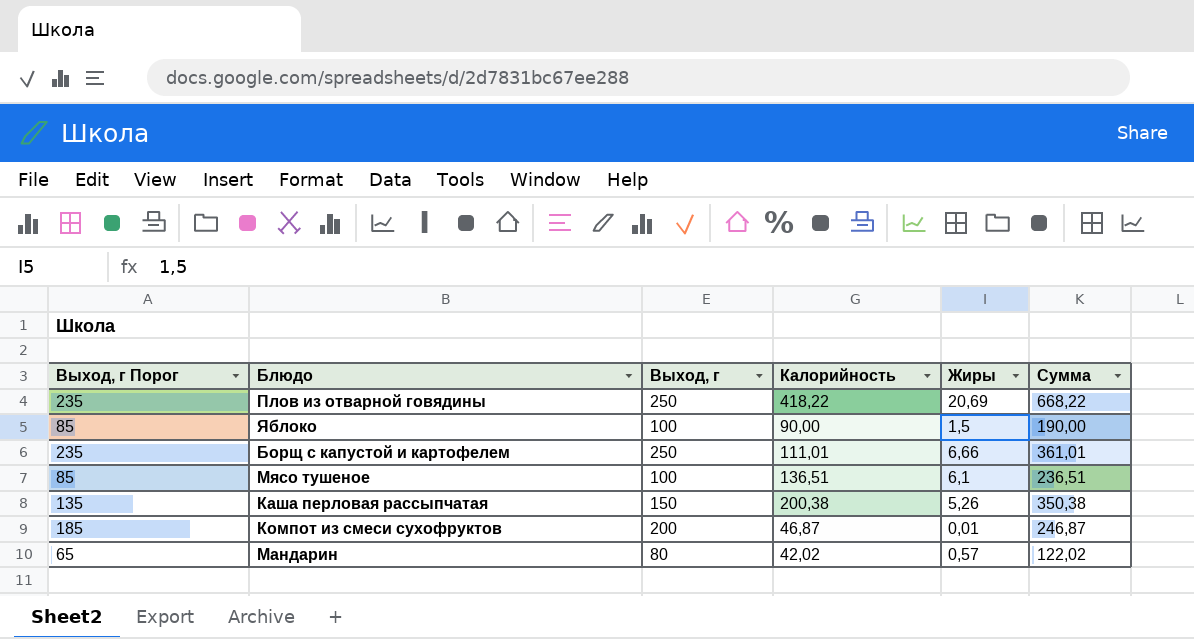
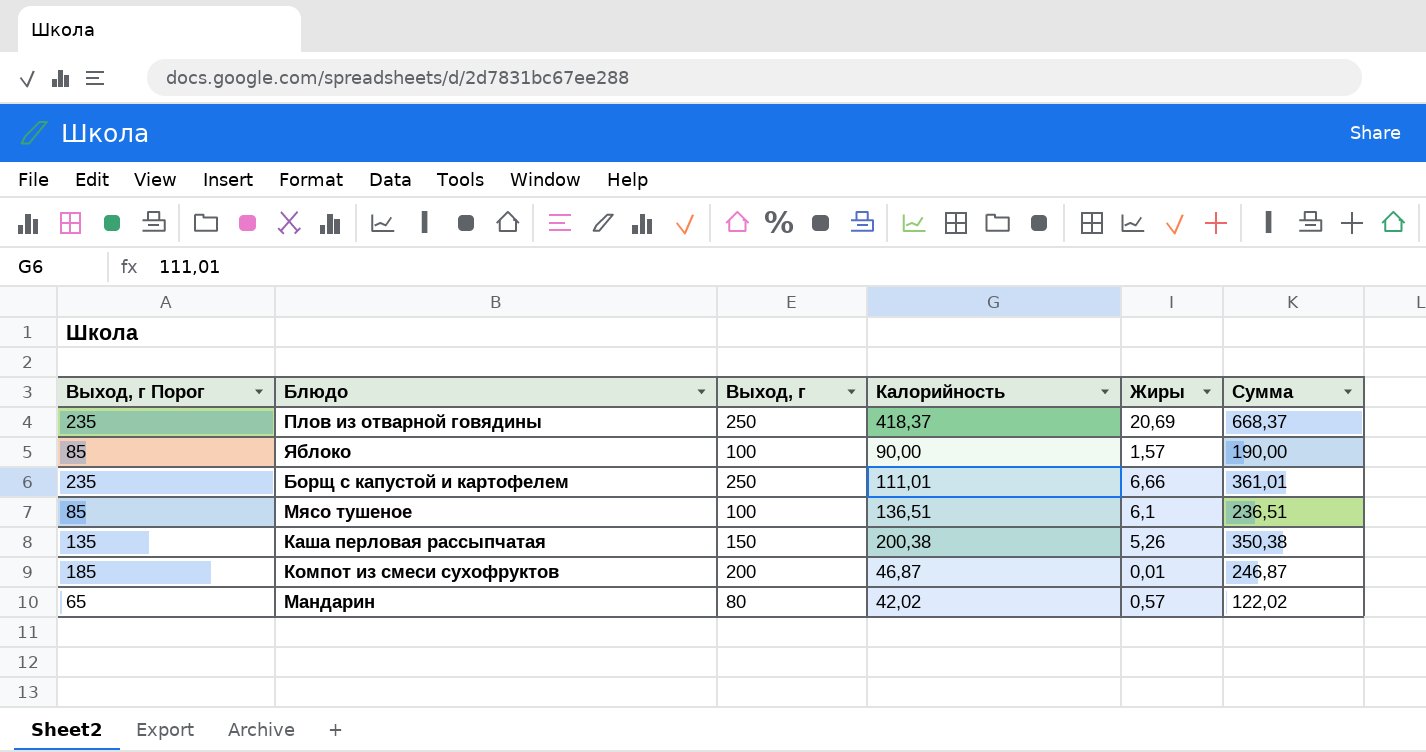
Плов из отварной говядины | Калорийность: 418,22 -> 418,37
Плов из отварной говядины | Сумма: 668,22 -> 668,37
Яблоко | Жиры: 1,5 -> 1,57

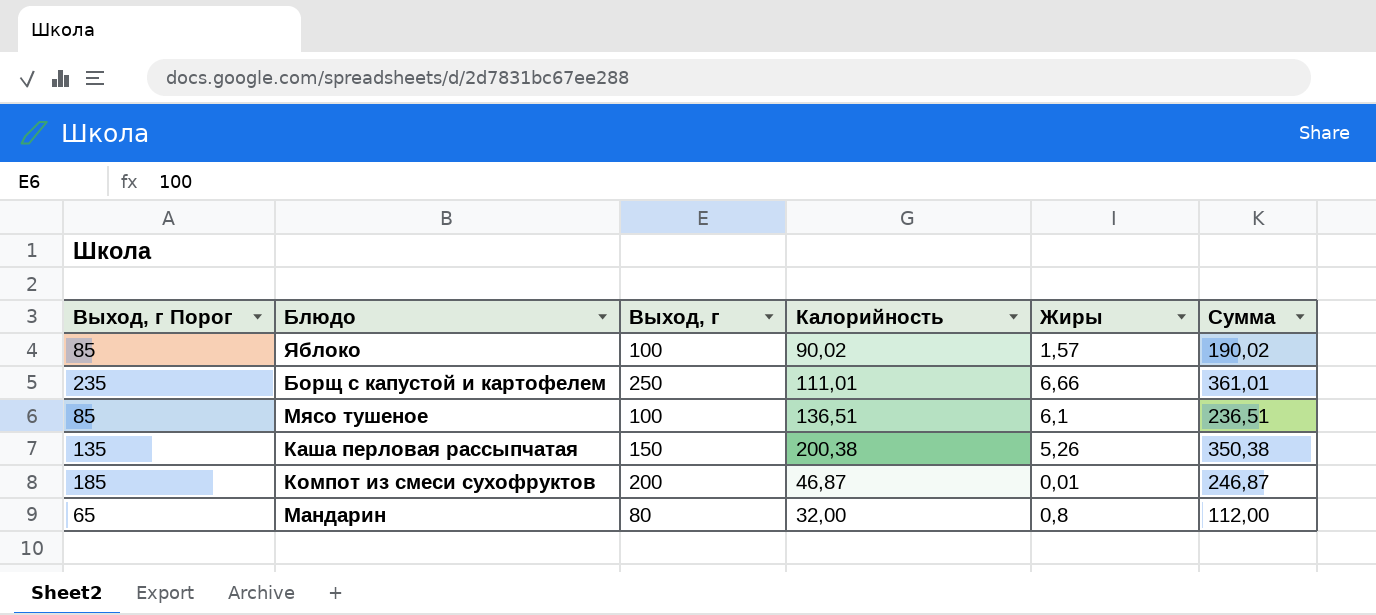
row Плов из отварной говядины: 235 | 250 | 418,37 | 20,69 | 668,37 -> none
Яблоко | Калорийность: 90,00 -> 90,02
Яблоко | Сумма: 190,00 -> 190,02
Мандарин | Калорийность: 42,02 -> 32,00
Мандарин | Жиры: 0,57 -> 0,8
Мандарин | Сумма: 122,02 -> 112,00

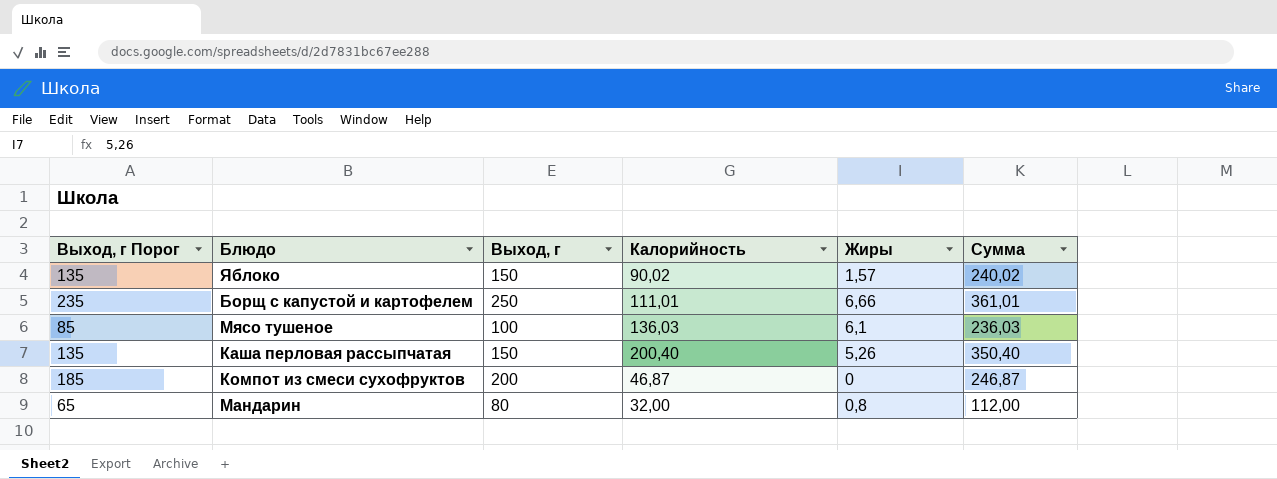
Яблоко | Выход, г Порог: 85 -> 135
Яблоко | Выход, г: 100 -> 150
Яблоко | Сумма: 190,02 -> 240,02
Мясо тушеное | Калорийность: 136,51 -> 136,03
Мясо тушеное | Сумма: 236,51 -> 236,03
Каша перловая рассыпчатая | Калорийность: 200,38 -> 200,40
Каша перловая рассыпчатая | Сумма: 350,38 -> 350,40
Компот из смеси сухофруктов | Жиры: 0,01 -> 0

